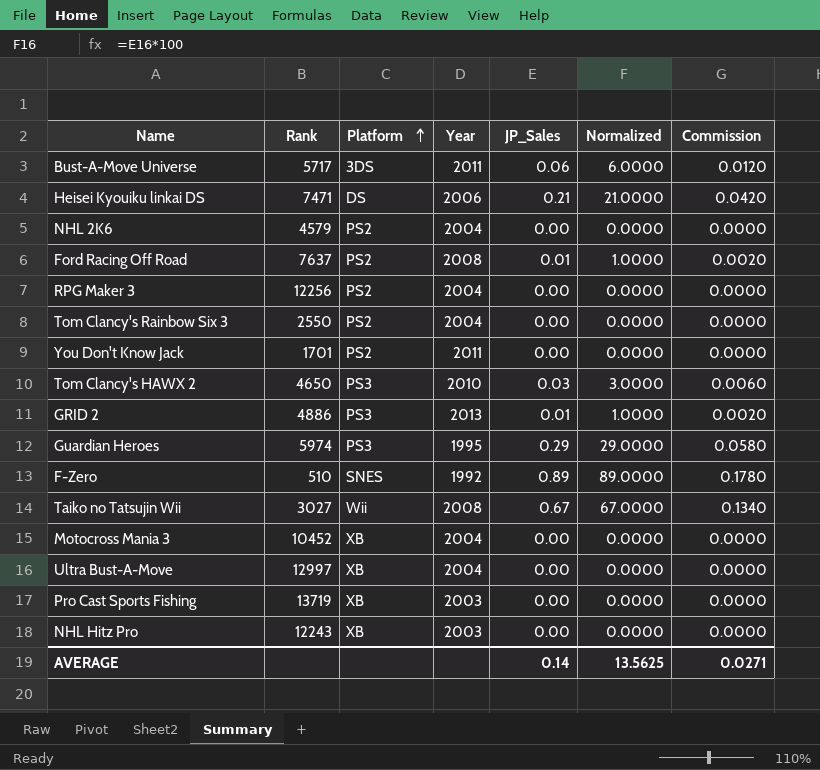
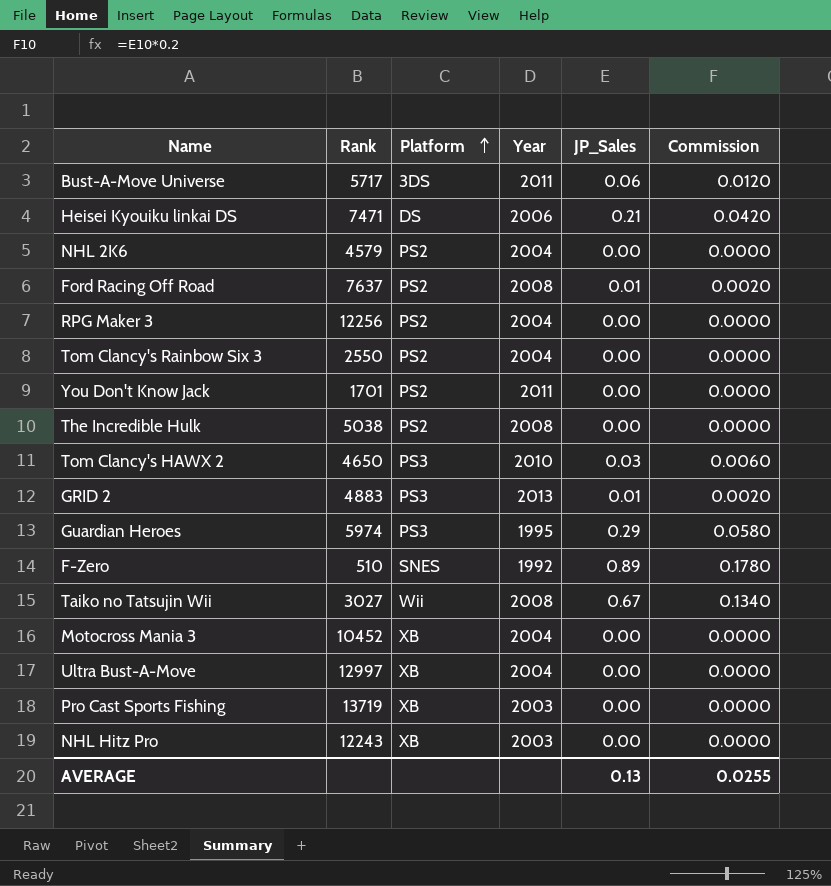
column Normalized | formula: [JP_Sales] * 100 -> none
row The Incredible Hulk: none -> 5038 | PS2 | 2008 | 0.00 | 0.0000
GRID 2 | Rank: 4886 -> 4883
AVERAGE | JP_Sales: 0.14 -> 0.13
AVERAGE | Commission: 0.0271 -> 0.0255

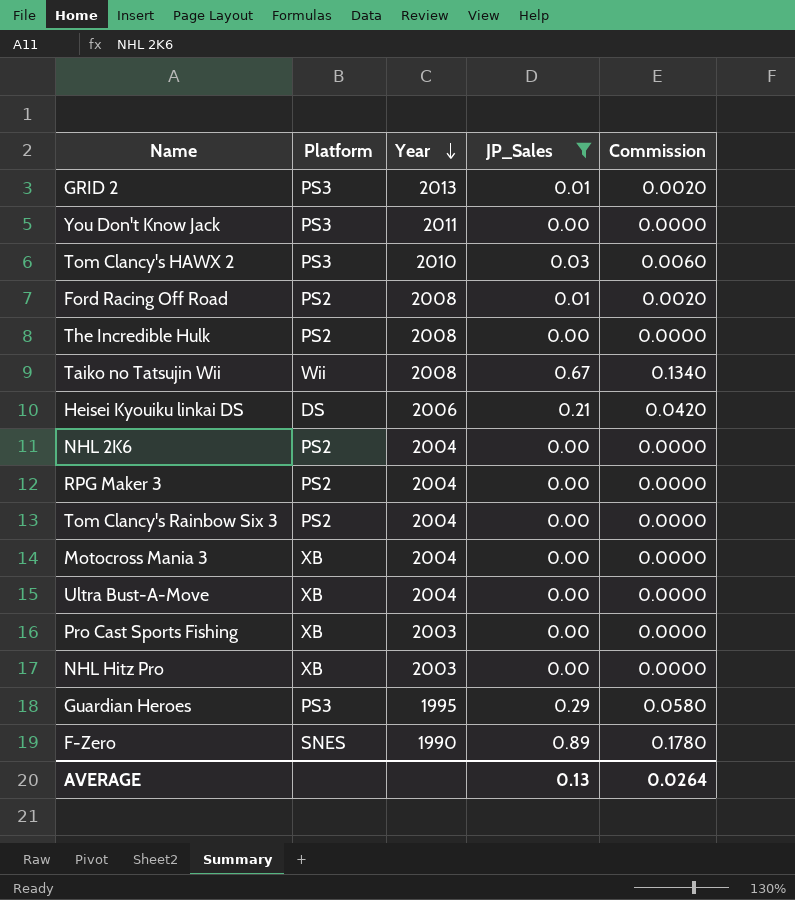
filter: none -> JP_Sales != 0.06
row order: Platform ascending -> Year descending
column Rank | position: 2 -> none
You Don't Know Jack | Platform: PS2 -> PS3
F-Zero | Year: 1992 -> 1990
AVERAGE | Commission: 0.0255 -> 0.0264

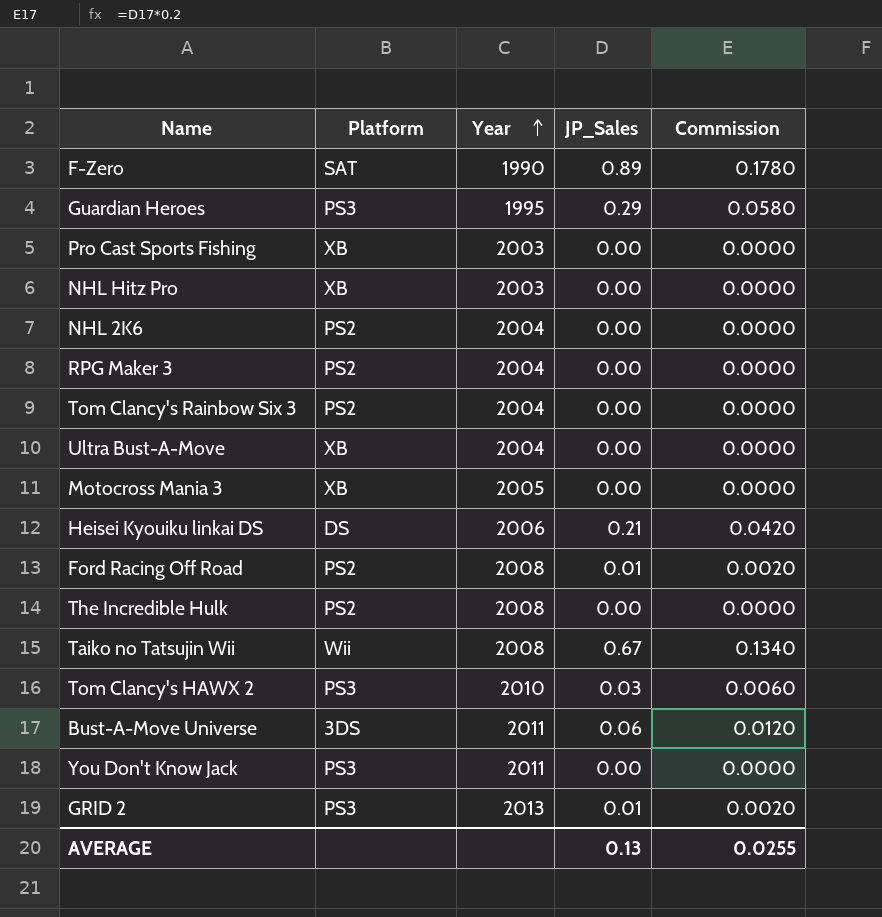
filter: JP_Sales != 0.06 -> none
row order: Year descending -> Year ascending
F-Zero | Platform: SNES -> SAT
Motocross Mania 3 | Year: 2004 -> 2005
AVERAGE | Commission: 0.0264 -> 0.0255

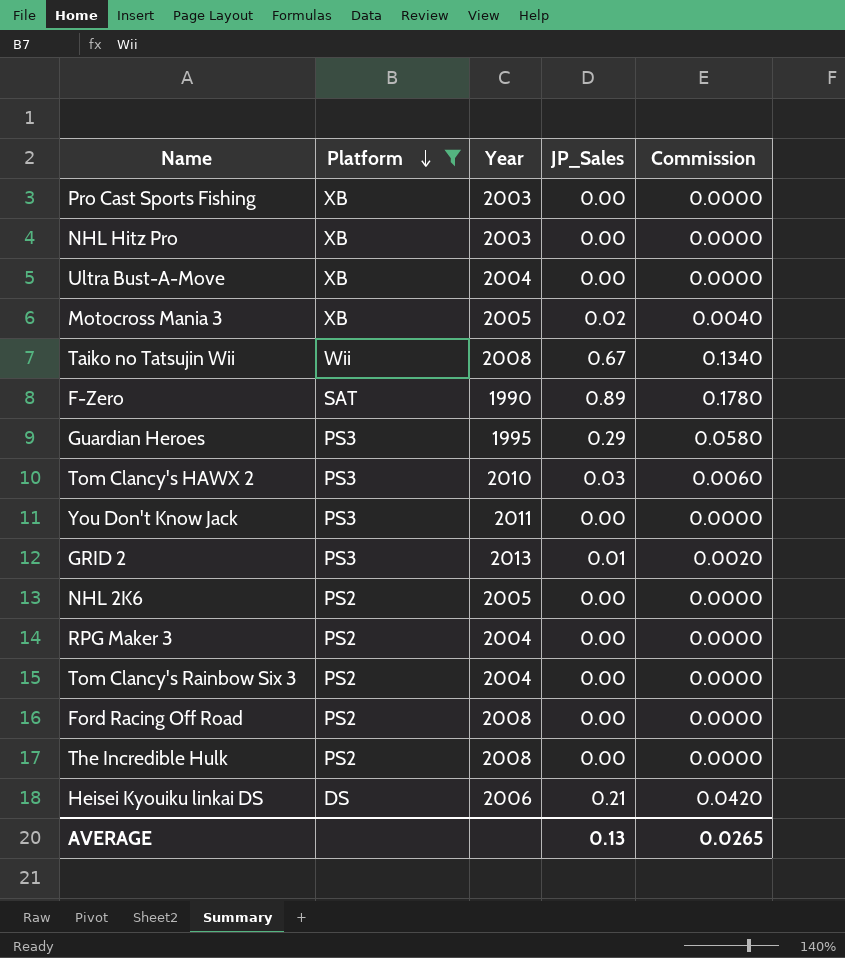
filter: none -> Platform != 3DS
row order: Year ascending -> Platform descending
Motocross Mania 3 | JP_Sales: 0.00 -> 0.02
Motocross Mania 3 | Commission: 0.0000 -> 0.0040
NHL 2K6 | Year: 2004 -> 2005
Ford Racing Off Road | JP_Sales: 0.01 -> 0.00
Ford Racing Off Road | Commission: 0.0020 -> 0.0000
AVERAGE | Commission: 0.0255 -> 0.0265

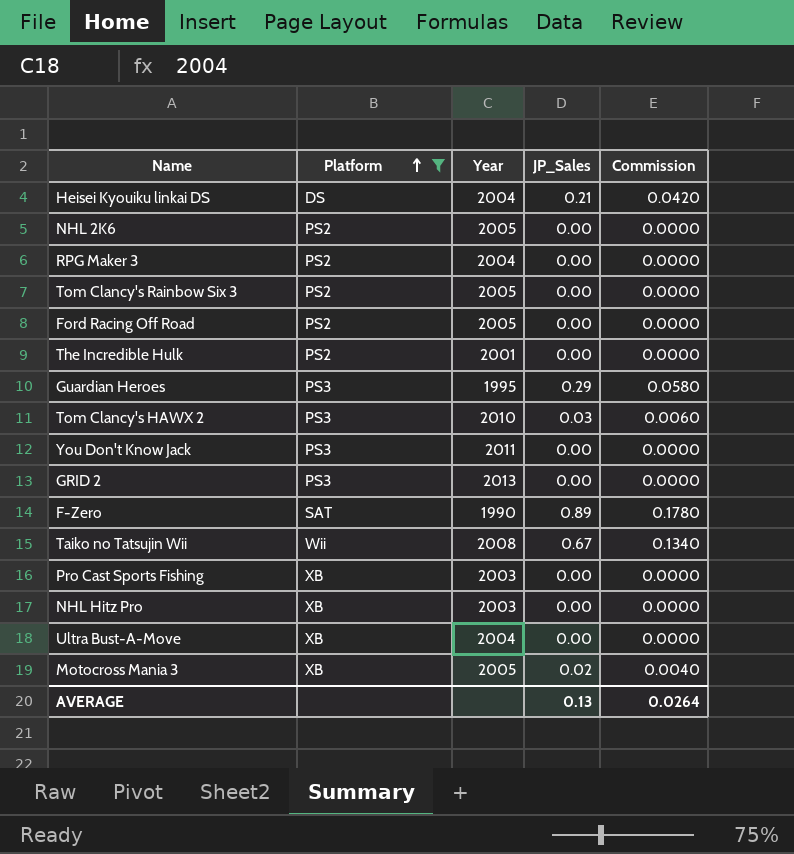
row order: Platform descending -> Platform ascending
Heisei Kyouiku linkai DS | Year: 2006 -> 2004
Tom Clancy's Rainbow Six 3 | Year: 2004 -> 2005
Ford Racing Off Road | Year: 2008 -> 2005
The Incredible Hulk | Year: 2008 -> 2001
GRID 2 | JP_Sales: 0.01 -> 0.00
GRID 2 | Commission: 0.0020 -> 0.0000
AVERAGE | Commission: 0.0265 -> 0.0264

